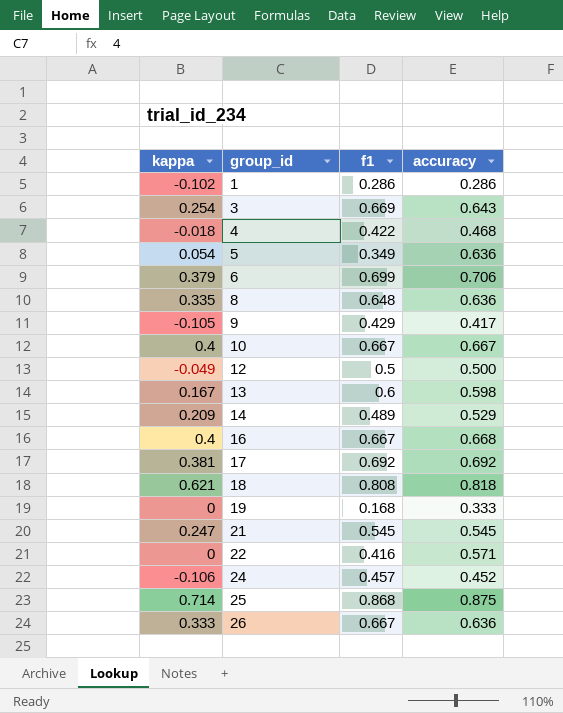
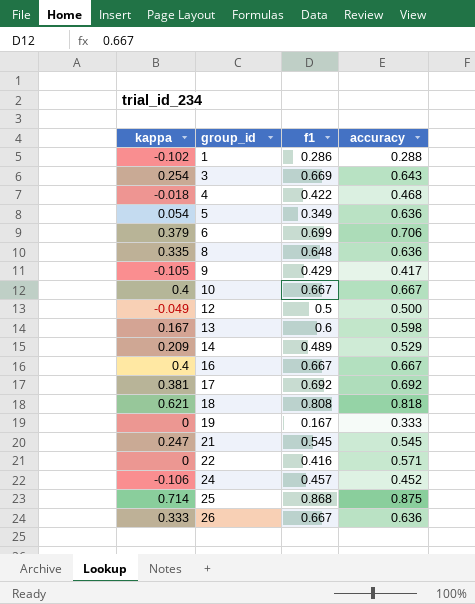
1 | accuracy: 0.286 -> 0.288
16 | accuracy: 0.668 -> 0.667
19 | f1: 0.168 -> 0.167

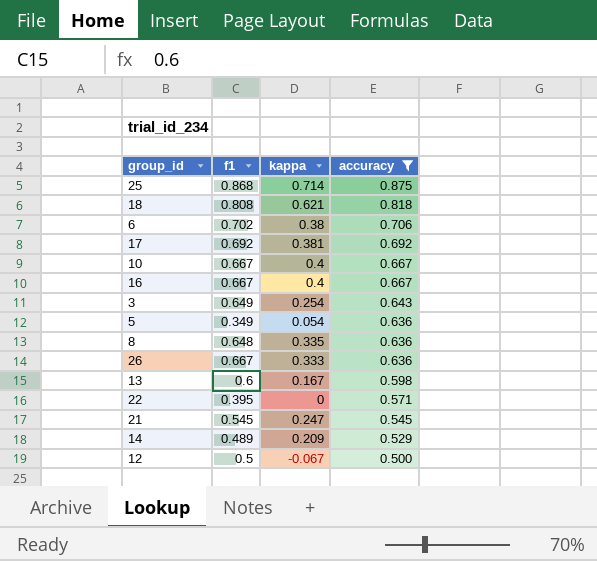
filter: none -> accuracy >= 0.500
row order: group_id ascending -> accuracy descending
column kappa | position: 1 -> 3
6 | f1: 0.699 -> 0.702
6 | kappa: 0.379 -> 0.38
3 | f1: 0.669 -> 0.649
22 | f1: 0.416 -> 0.395
12 | kappa: -0.049 -> -0.067

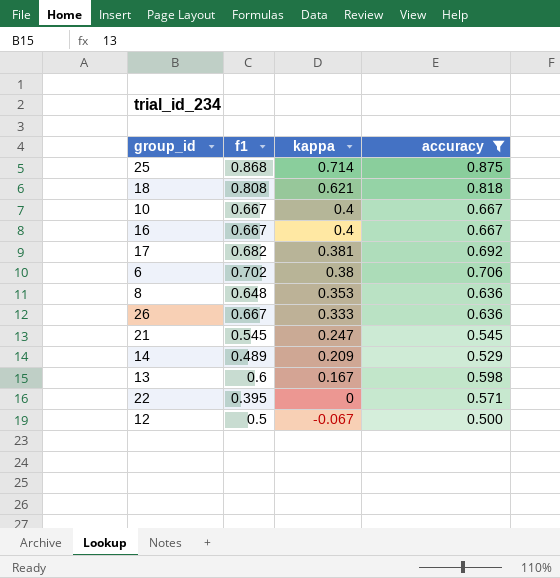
row order: accuracy descending -> kappa descending
row 3: 0.649 | 0.254 | 0.643 -> none
row 5: 0.349 | 0.054 | 0.636 -> none
17 | f1: 0.692 -> 0.682
8 | kappa: 0.335 -> 0.353

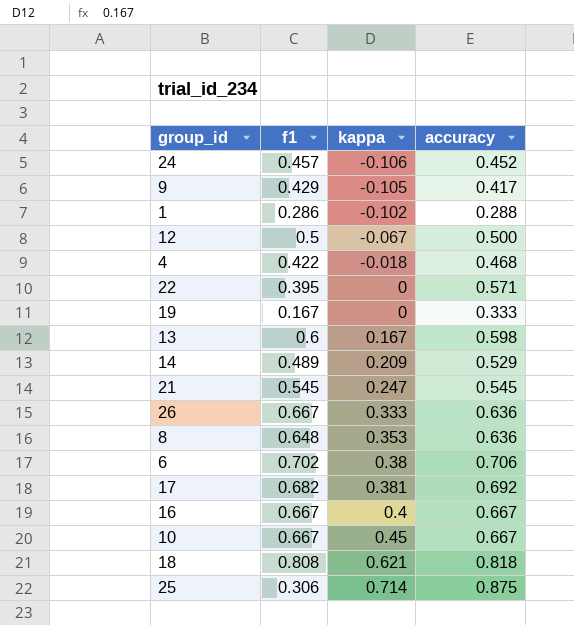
filter: accuracy >= 0.500 -> none
row order: kappa descending -> kappa ascending
10 | kappa: 0.4 -> 0.45
25 | f1: 0.868 -> 0.306

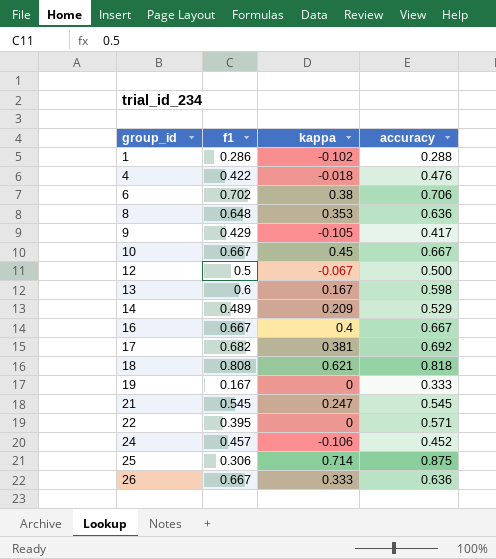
row order: kappa ascending -> group_id ascending
4 | accuracy: 0.468 -> 0.476

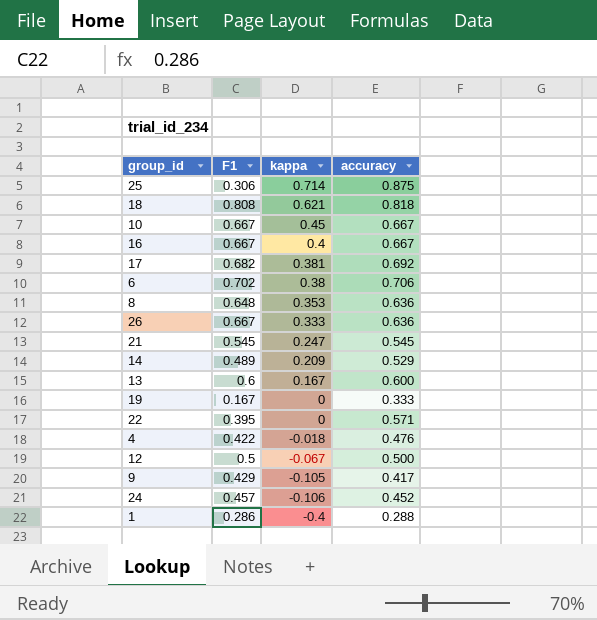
row order: group_id ascending -> kappa descending
column name: f1 -> F1
13 | accuracy: 0.598 -> 0.600
1 | kappa: -0.102 -> -0.4

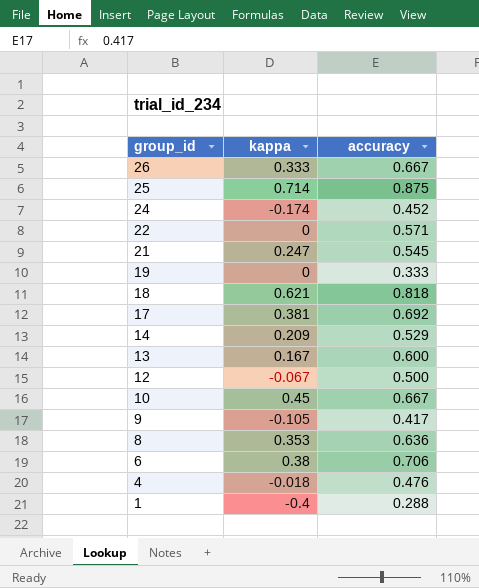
row order: kappa descending -> group_id descending
column F1 | position: 2 -> none
row 16: 0.667 | 0.4 | 0.667 -> none
26 | accuracy: 0.636 -> 0.667
24 | kappa: -0.106 -> -0.174

